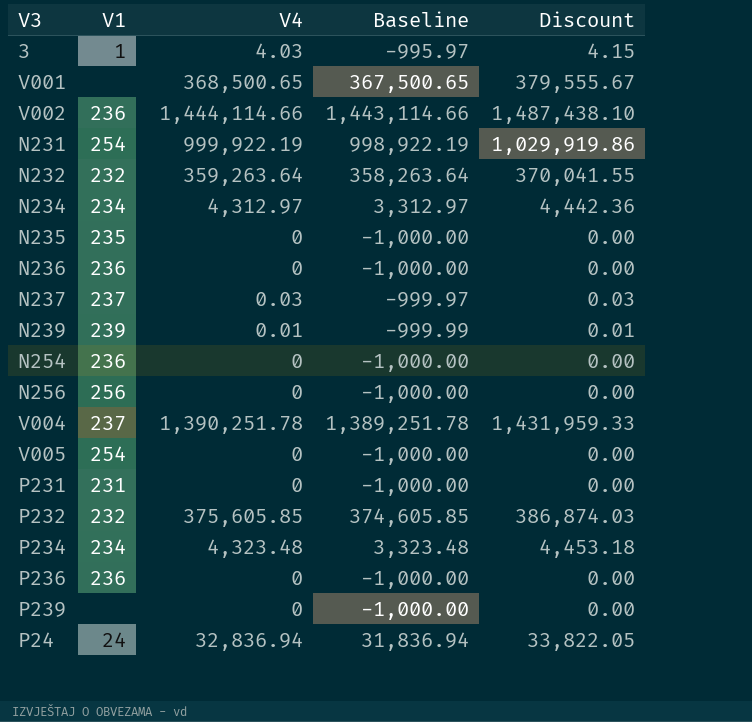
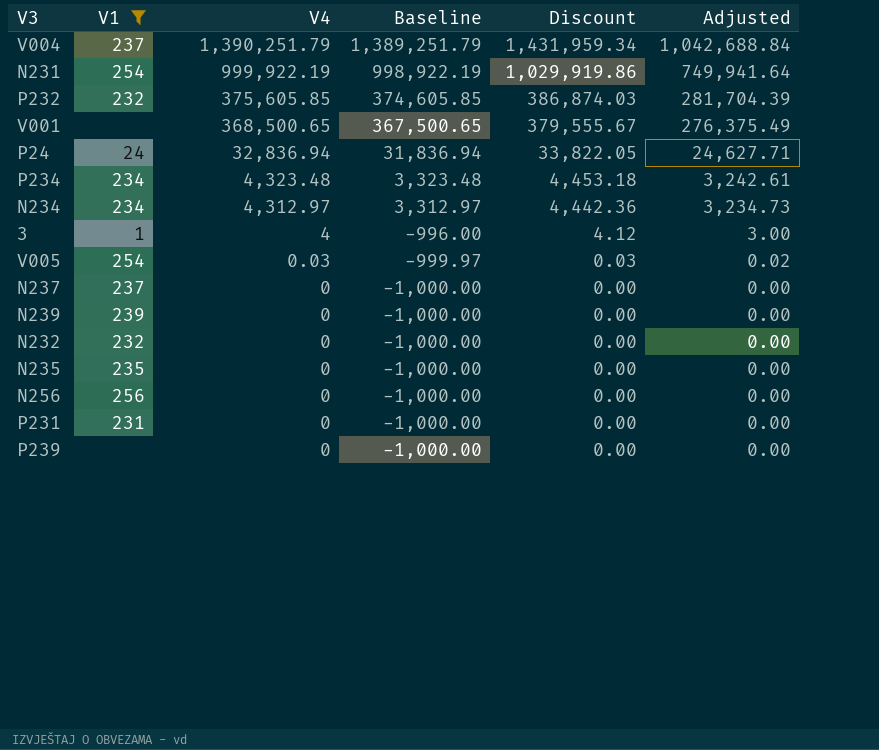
filter: none -> V1 != 236
row order: none -> V4 descending
column Adjusted | formula: none -> [V4] * 0.75
V004 | V4: 1,390,251.78 -> 1,390,251.79
V004 | Baseline: 1,389,251.78 -> 1,389,251.79
V004 | Discount: 1,431,959.33 -> 1,431,959.34
3 | V4: 4.03 -> 4
3 | Baseline: -995.97 -> -996.00
3 | Discount: 4.15 -> 4.12
V005 | V4: 0 -> 0.03
V005 | Baseline: -1,000.00 -> -999.97
V005 | Discount: 0.00 -> 0.03
N237 | V4: 0.03 -> 0
N237 | Baseline: -999.97 -> -1,000.00
N237 | Discount: 0.03 -> 0.00
N239 | V4: 0.01 -> 0
N239 | Baseline: -999.99 -> -1,000.00
N239 | Discount: 0.01 -> 0.00
N232 | V4: 359,263.64 -> 0
N232 | Baseline: 358,263.64 -> -1,000.00
N232 | Discount: 370,041.55 -> 0.00

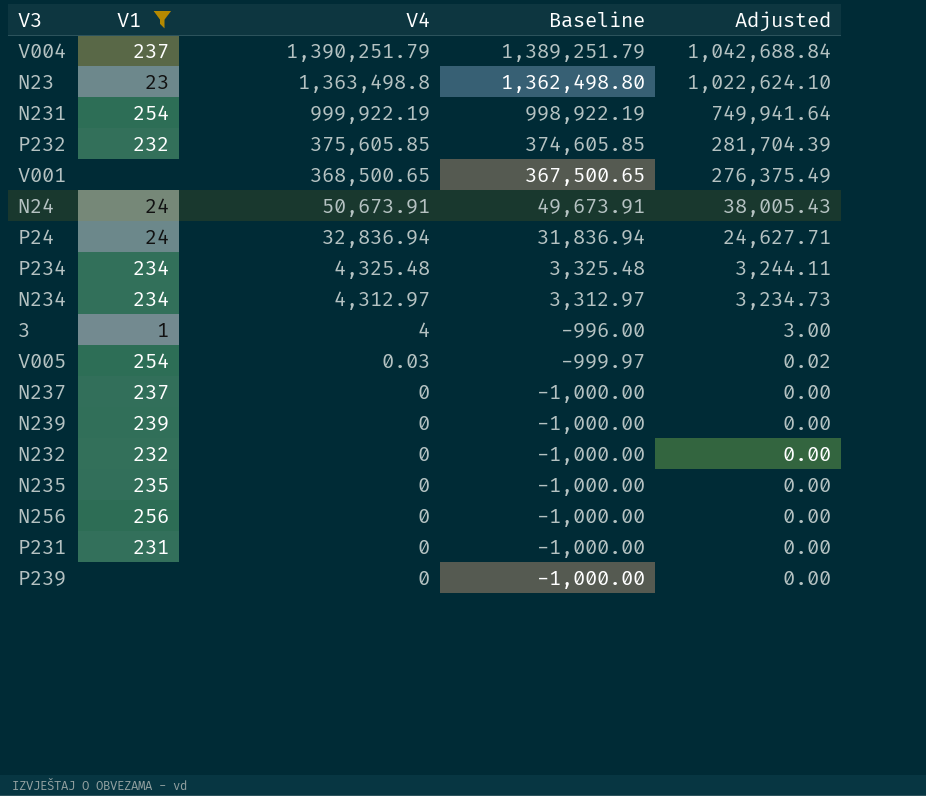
column Discount | formula: [V4] * 1.03 -> none
row N23: none -> 23 | 1,363,498.8 | 1,362,498.80 | 1,022,624.10
row N24: none -> 24 | 50,673.91 | 49,673.91 | 38,005.43
P234 | V4: 4,323.48 -> 4,325.48
P234 | Baseline: 3,323.48 -> 3,325.48
P234 | Adjusted: 3,242.61 -> 3,244.11

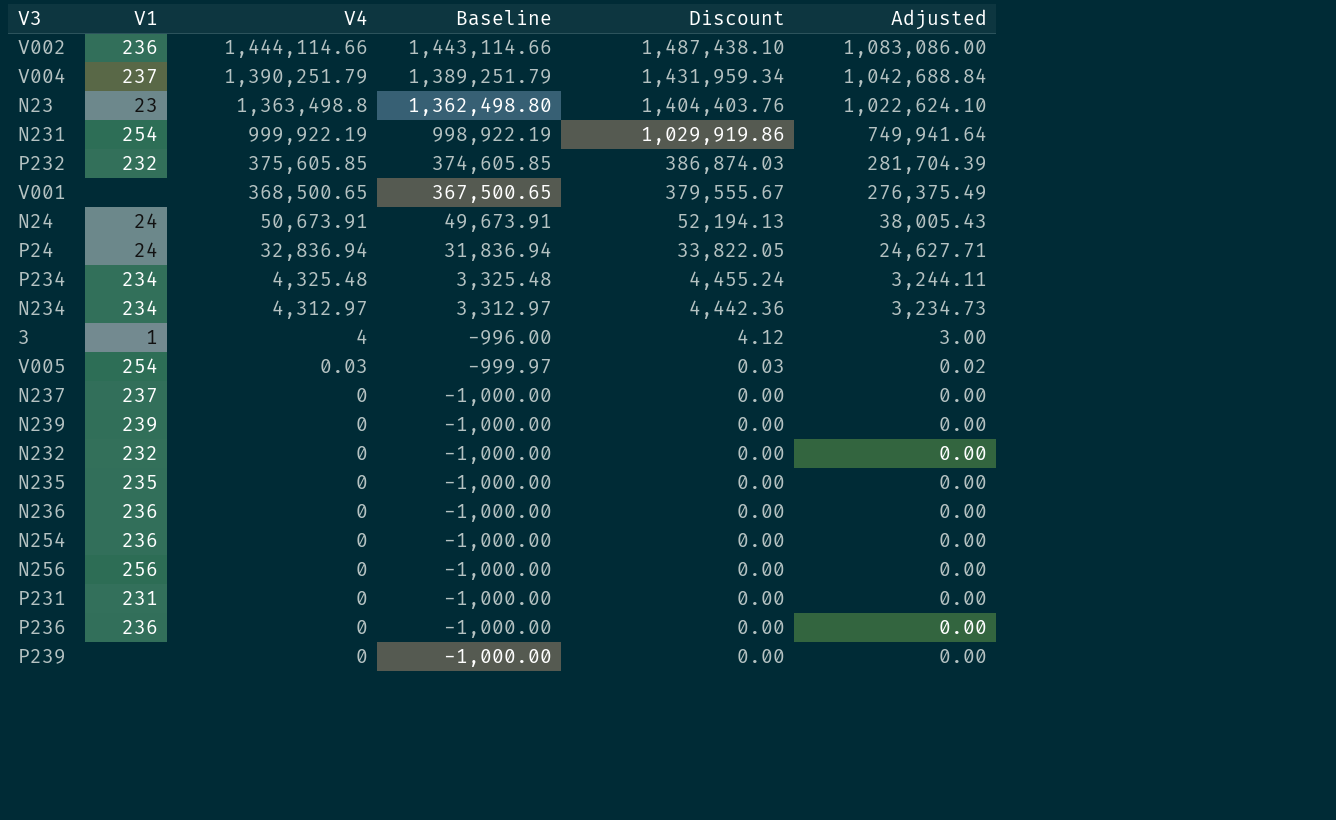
filter: V1 != 236 -> none
column Discount | formula: none -> [V4] * 1.03

